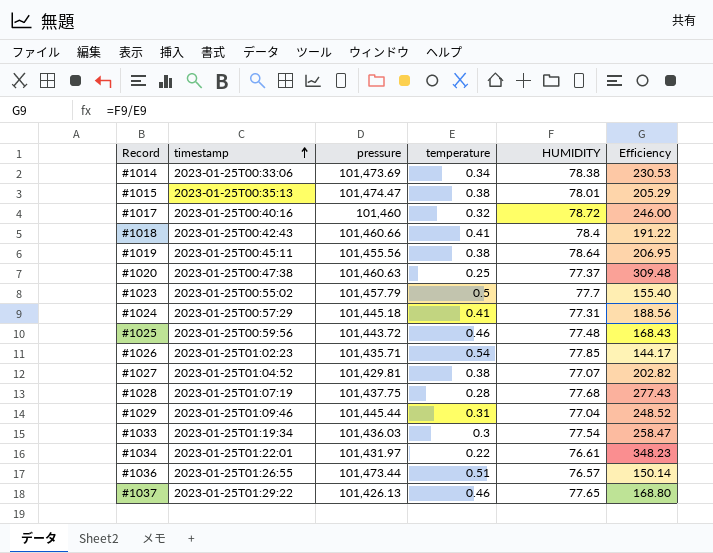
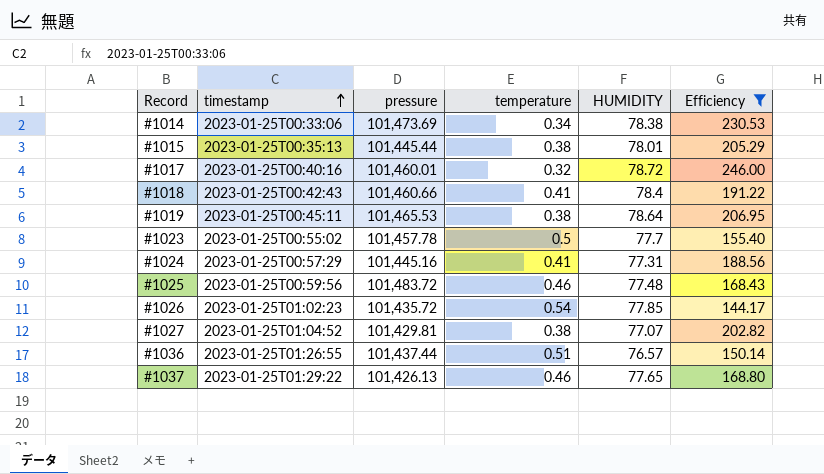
filter: none -> Efficiency <= 246.00
#1015 | pressure: 101,474.47 -> 101,445.44
#1017 | pressure: 101,460 -> 101,460.01
#1019 | pressure: 101,455.56 -> 101,465.53
#1023 | pressure: 101,457.79 -> 101,457.78
#1024 | pressure: 101,445.18 -> 101,445.16
#1025 | pressure: 101,443.72 -> 101,483.72
#1026 | pressure: 101,435.71 -> 101,435.72
#1036 | pressure: 101,473.44 -> 101,437.44

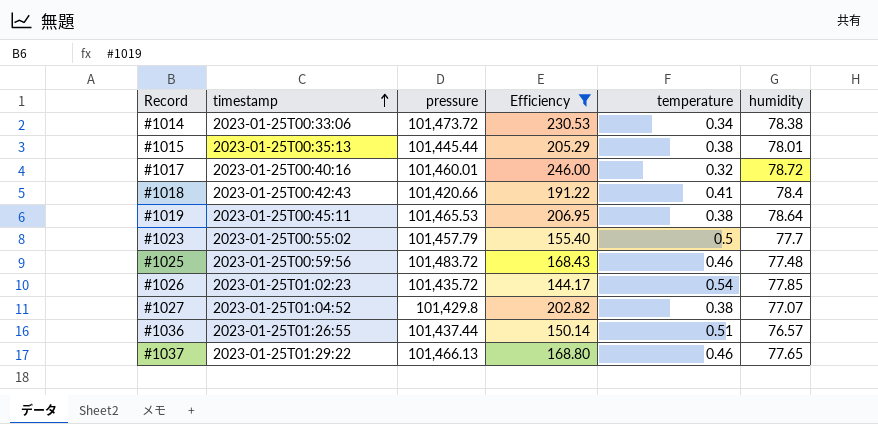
column Efficiency | position: 6 -> 4
column name: HUMIDITY -> humidity
row #1024: 2023-01-25T00:57:29 | 101,445.16 | 0.41 | 77.31 | 188.56 -> none
#1014 | pressure: 101,473.69 -> 101,473.72
#1018 | pressure: 101,460.66 -> 101,420.66
#1023 | pressure: 101,457.78 -> 101,457.79
#1027 | pressure: 101,429.81 -> 101,429.8
#1037 | pressure: 101,426.13 -> 101,466.13

